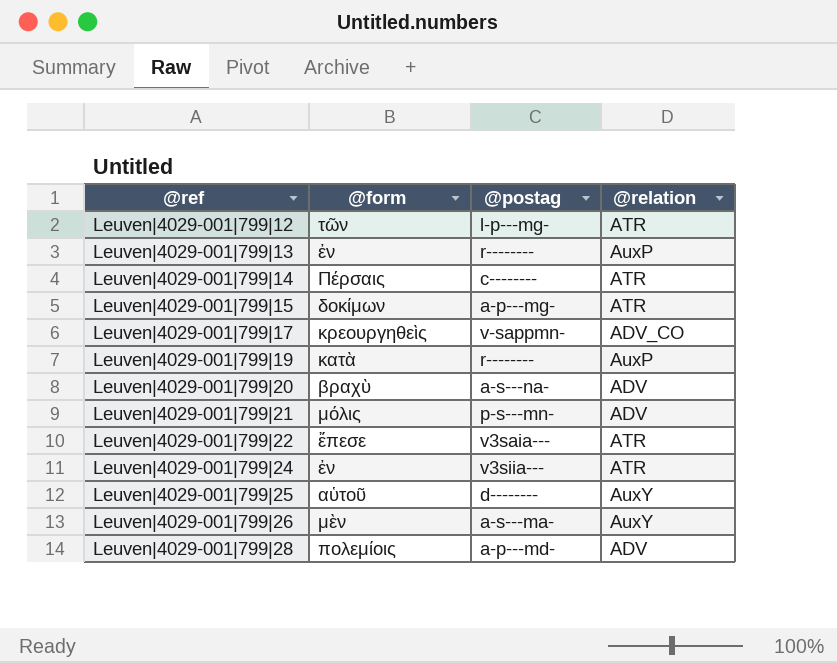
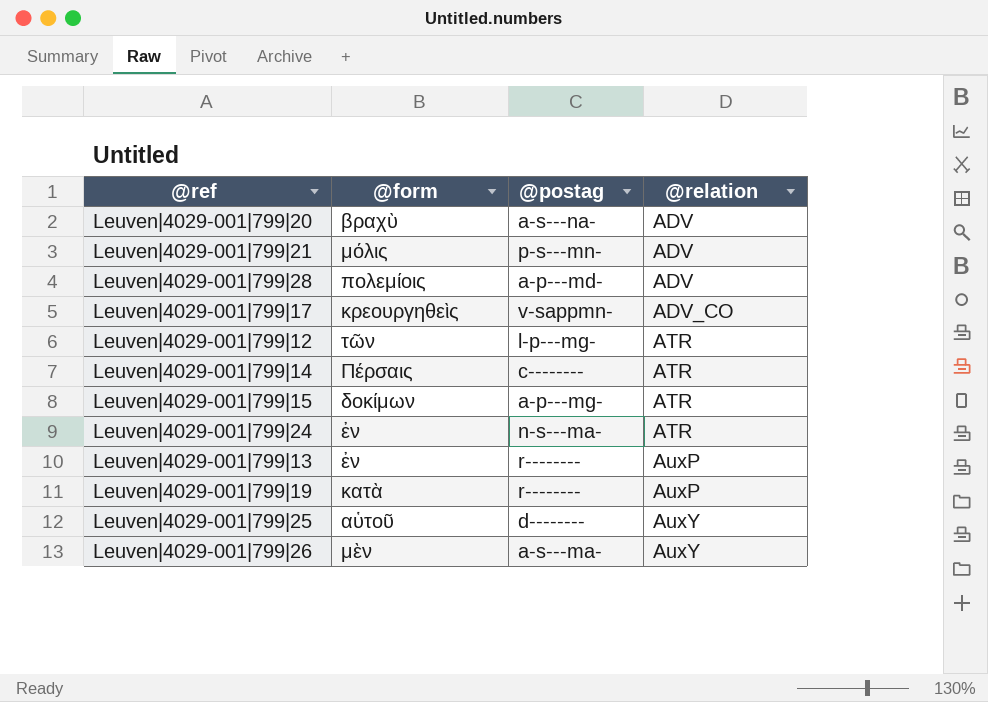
row order: @ref ascending -> @relation ascending
row Leuven|4029-001|799|22: ἔπεσε | v3saia--- | ATR -> none
Leuven|4029-001|799|24 | @postag: v3siia--- -> n-s---ma-

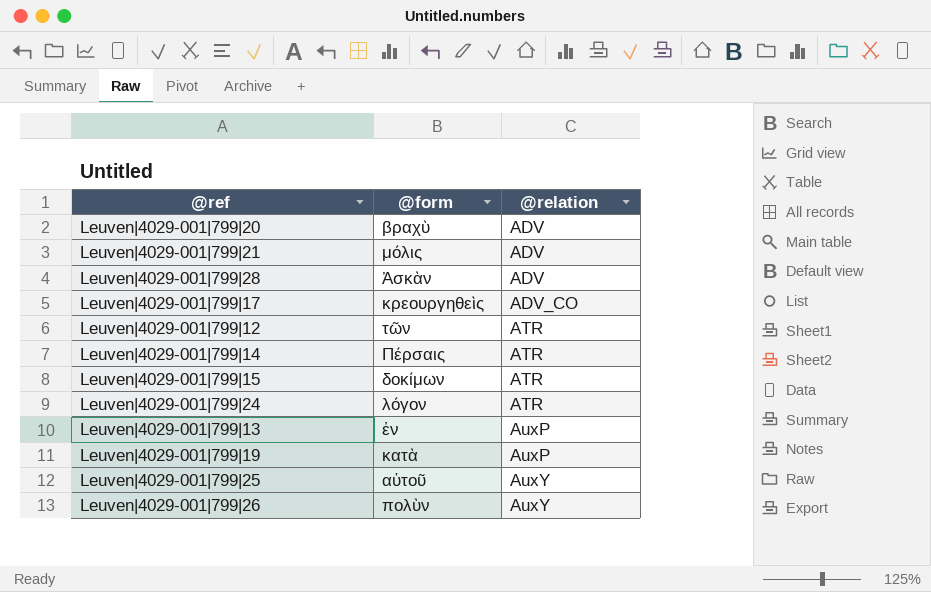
column @postag | position: 3 -> none
Leuven|4029-001|799|28 | @form: πολεμίοις -> Ἀσκὰν
Leuven|4029-001|799|24 | @form: ἐν -> λόγον
Leuven|4029-001|799|26 | @form: μὲν -> πολὺν

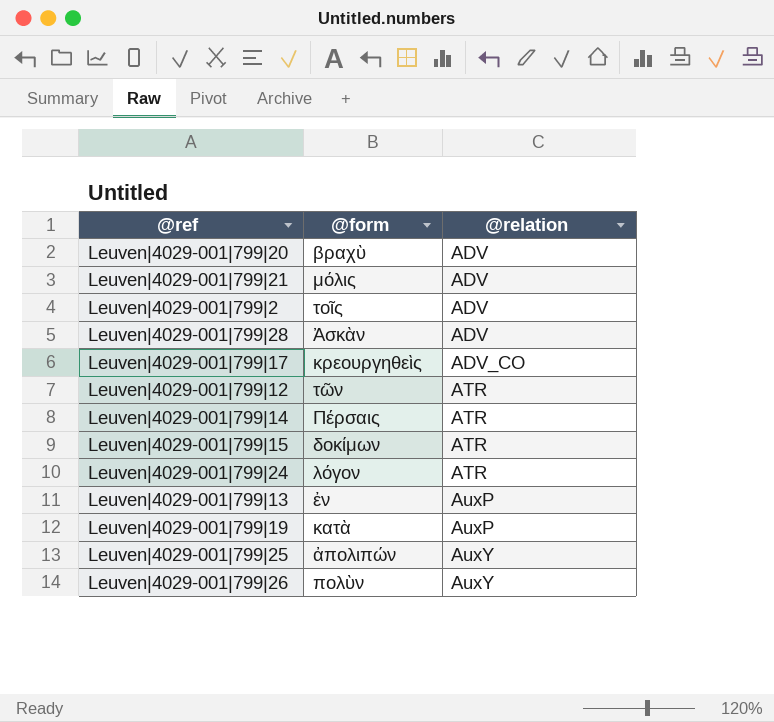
row Leuven|4029-001|799|2: none -> τοῖς | ADV
Leuven|4029-001|799|25 | @form: αὑτοῦ -> ἀπολιπών

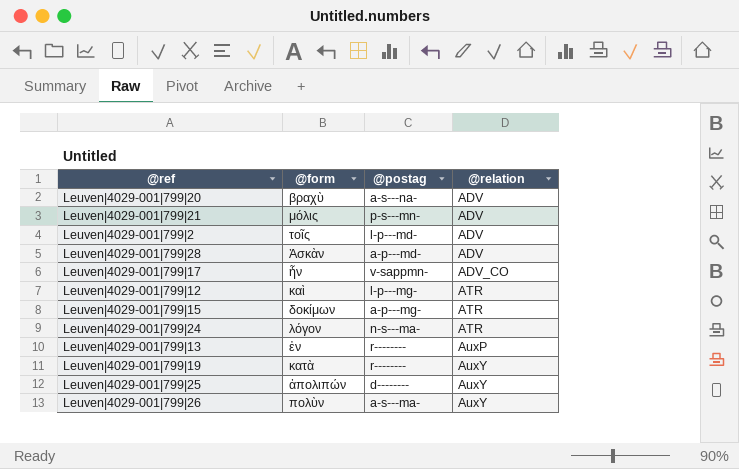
column @postag | position: none -> 3
row Leuven|4029-001|799|14: Πέρσαις | ATR -> none
Leuven|4029-001|799|17 | @form: κρεουργηθεὶς -> ἦν
Leuven|4029-001|799|12 | @form: τῶν -> καὶ
Leuven|4029-001|799|19 | @relation: AuxP -> AuxY

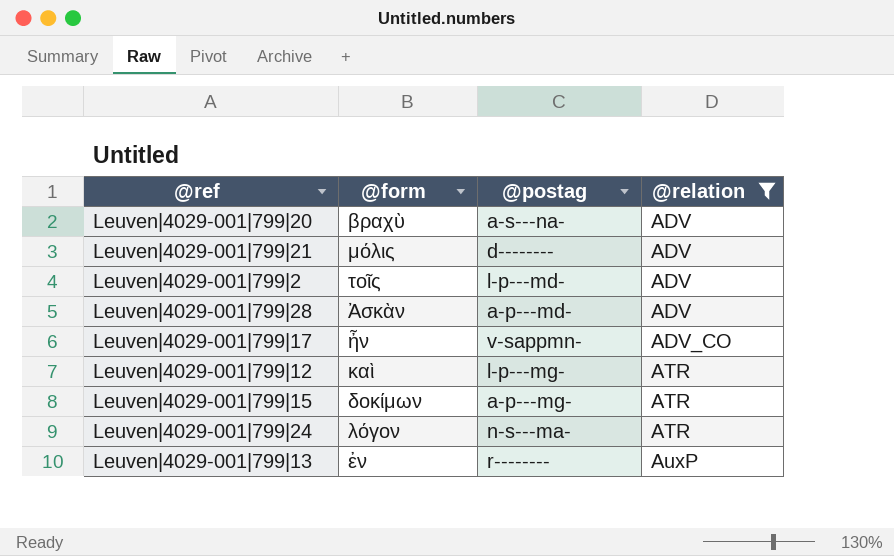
filter: none -> @relation != AuxY
Leuven|4029-001|799|21 | @postag: p-s---mn- -> d--------

